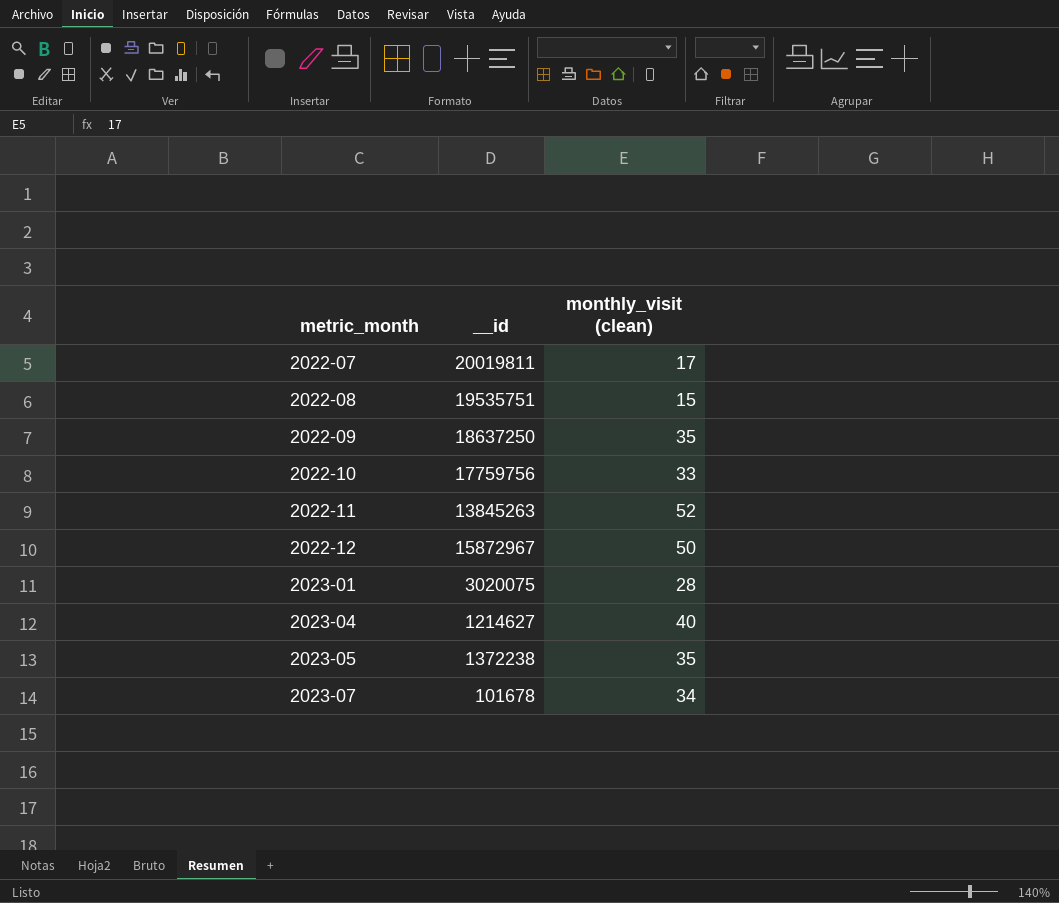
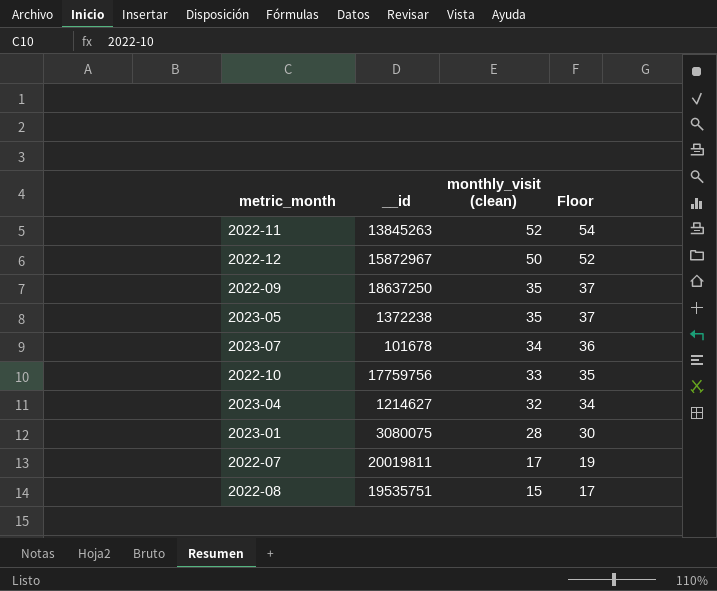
row order: metric_month ascending -> monthly_visit (clean) descending
column Floor | formula: none -> [monthly_visit (clean)] + 2
2023-04 | monthly_visit (clean): 40 -> 32
2023-01 | __id: 3020075 -> 3080075

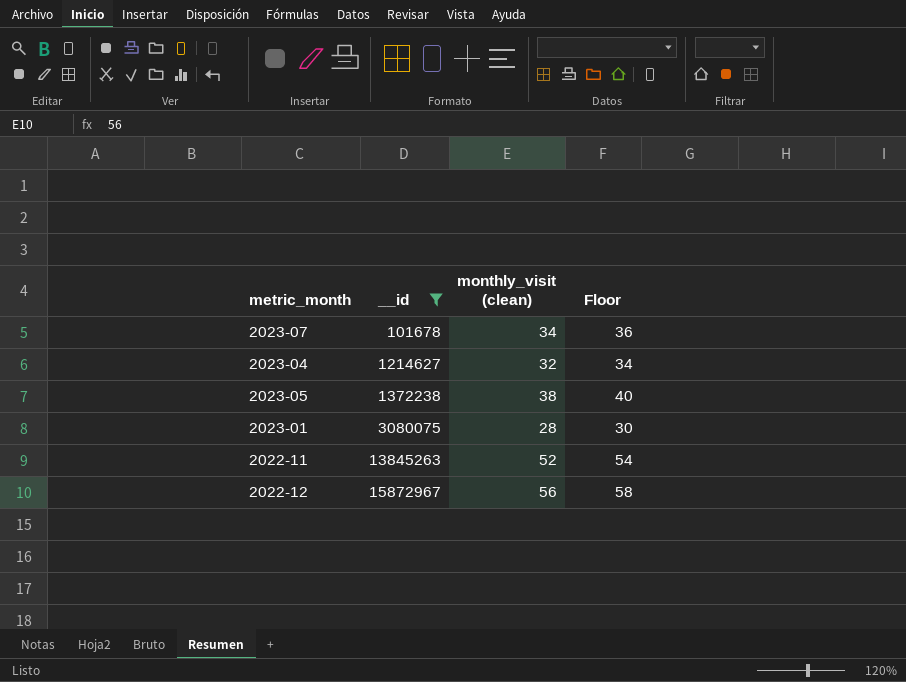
filter: none -> __id <= 15872967
row order: monthly_visit (clean) descending -> __id ascending
2023-05 | monthly_visit (clean): 35 -> 38
2023-05 | Floor: 37 -> 40
2022-12 | monthly_visit (clean): 50 -> 56
2022-12 | Floor: 52 -> 58

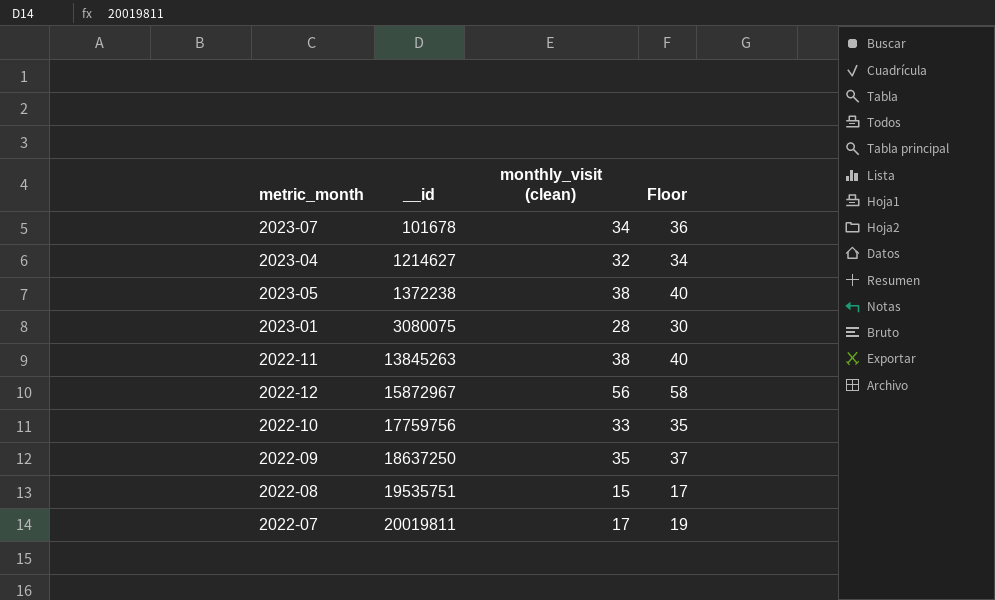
filter: __id <= 15872967 -> none
2022-11 | monthly_visit (clean): 52 -> 38
2022-11 | Floor: 54 -> 40

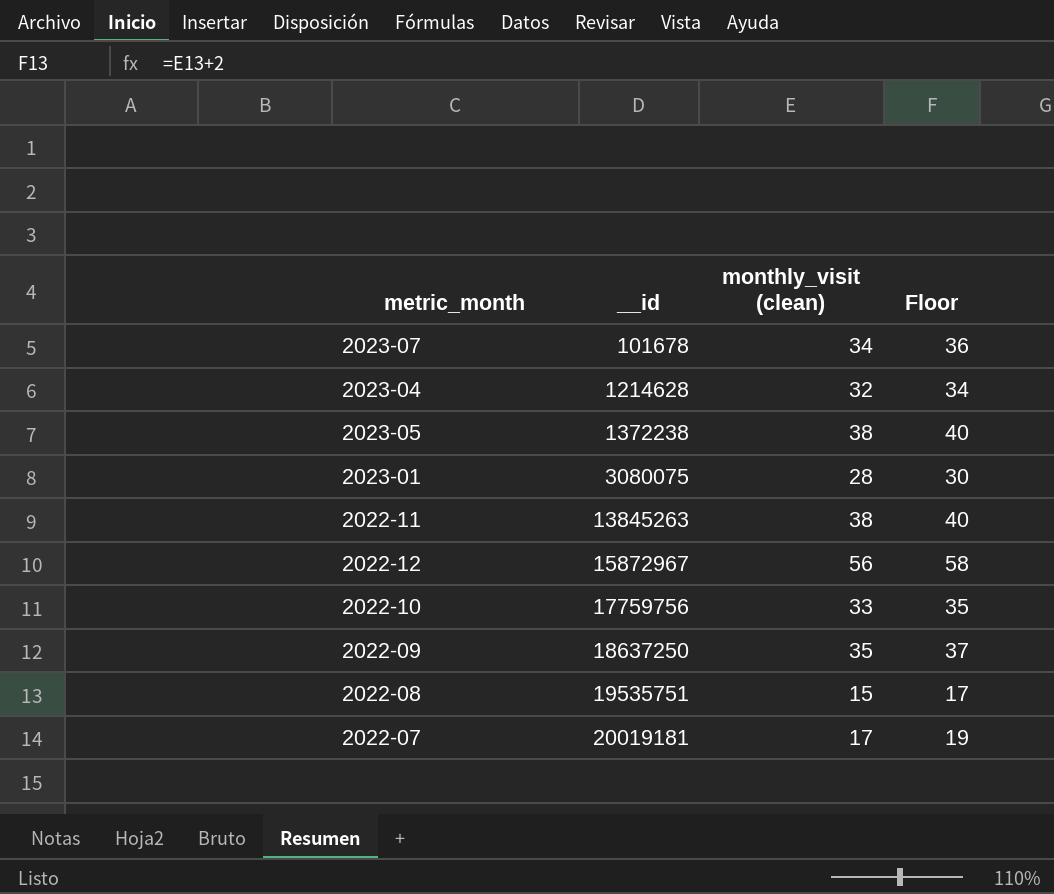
2023-04 | __id: 1214627 -> 1214628
2022-07 | __id: 20019811 -> 20019181

